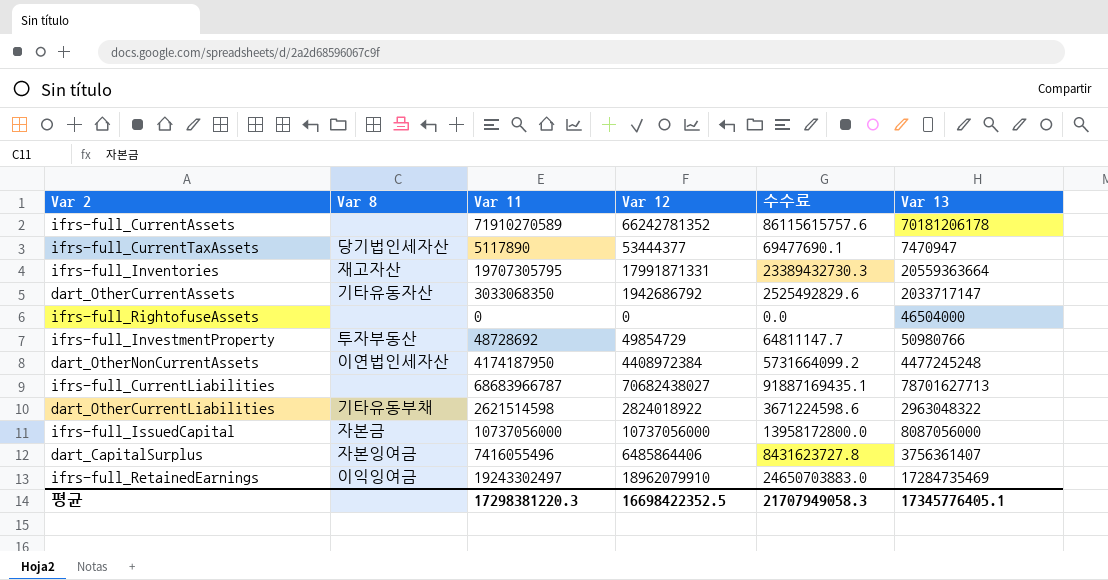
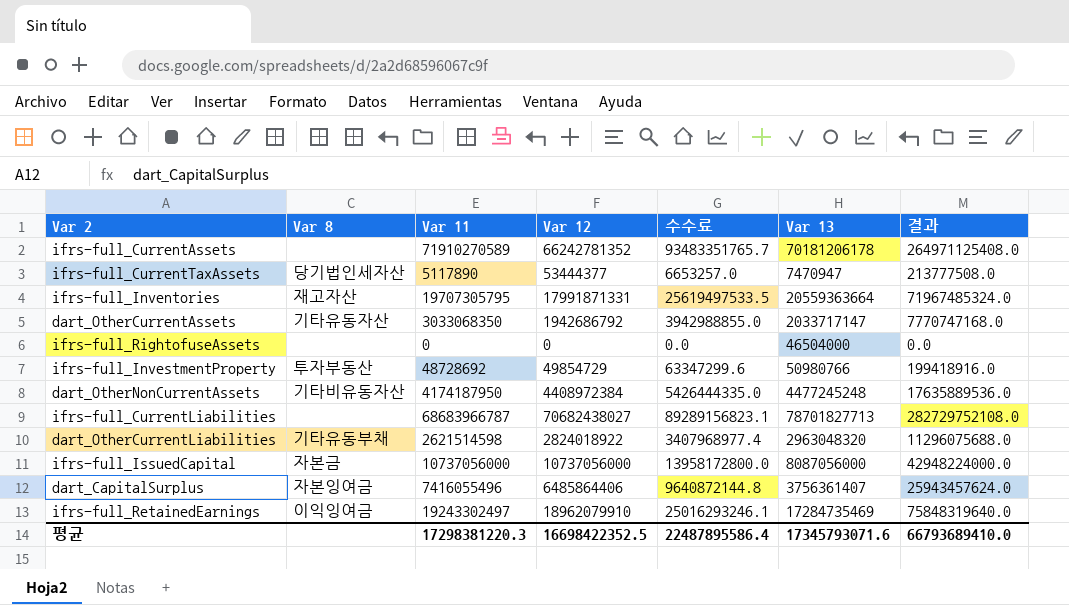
column 수수료 | formula: [Var 12] * 1.3 -> [Var 11] * 1.3
column 결과 | formula: none -> [Var 12] * 4
dart_OtherNonCurrentAssets | Var 8: 이연법인세자산 -> 기타비유동자산
ifrs-full_CurrentLiabilities | Var 13: 78701627713 -> 78701827713
dart_OtherCurrentLiabilities | Var 13: 2963048322 -> 2963048320
평균 | 수수료: 21707949058.3 -> 22487895586.4
평균 | Var 13: 17345776405.1 -> 17345793071.6

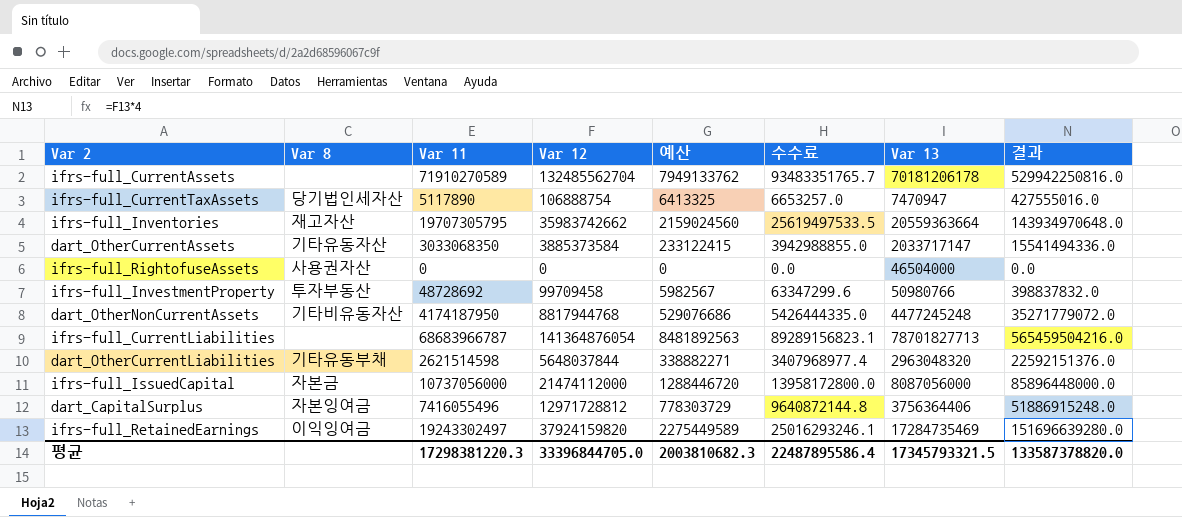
column 예산 | formula: none -> [Var 12] * 0.06
ifrs-full_CurrentAssets | Var 12: 66242781352 -> 132485562704
ifrs-full_CurrentAssets | 결과: 264971125408.0 -> 529942250816.0
ifrs-full_CurrentTaxAssets | Var 12: 53444377 -> 106888754
ifrs-full_CurrentTaxAssets | 결과: 213777508.0 -> 427555016.0
ifrs-full_Inventories | Var 12: 17991871331 -> 35983742662
ifrs-full_Inventories | 결과: 71967485324.0 -> 143934970648.0
dart_OtherCurrentAssets | Var 12: 1942686792 -> 3885373584
dart_OtherCurrentAssets | 결과: 7770747168.0 -> 15541494336.0
ifrs-full_RightofuseAssets | Var 8: none -> 사용권자산
ifrs-full_InvestmentProperty | Var 12: 49854729 -> 99709458
ifrs-full_InvestmentProperty | 결과: 199418916.0 -> 398837832.0
dart_OtherNonCurrentAssets | Var 12: 4408972384 -> 8817944768
dart_OtherNonCurrentAssets | 결과: 17635889536.0 -> 35271779072.0
ifrs-full_CurrentLiabilities | Var 12: 70682438027 -> 141364876054
ifrs-full_CurrentLiabilities | 결과: 282729752108.0 -> 565459504216.0
dart_OtherCurrentLiabilities | Var 12: 2824018922 -> 5648037844
dart_OtherCurrentLiabilities | 결과: 11296075688.0 -> 22592151376.0
ifrs-full_IssuedCapital | Var 12: 10737056000 -> 21474112000
ifrs-full_IssuedCapital | 결과: 42948224000.0 -> 85896448000.0
dart_CapitalSurplus | Var 12: 6485864406 -> 12971728812
dart_CapitalSurplus | Var 13: 3756361407 -> 3756364406
dart_CapitalSurplus | 결과: 25943457624.0 -> 51886915248.0
ifrs-full_RetainedEarnings | Var 12: 18962079910 -> 37924159820
ifrs-full_RetainedEarnings | 결과: 75848319640.0 -> 151696639280.0
평균 | Var 12: 16698422352.5 -> 33396844705.0
평균 | Var 13: 17345793071.6 -> 17345793321.5
평균 | 결과: 66793689410.0 -> 133587378820.0

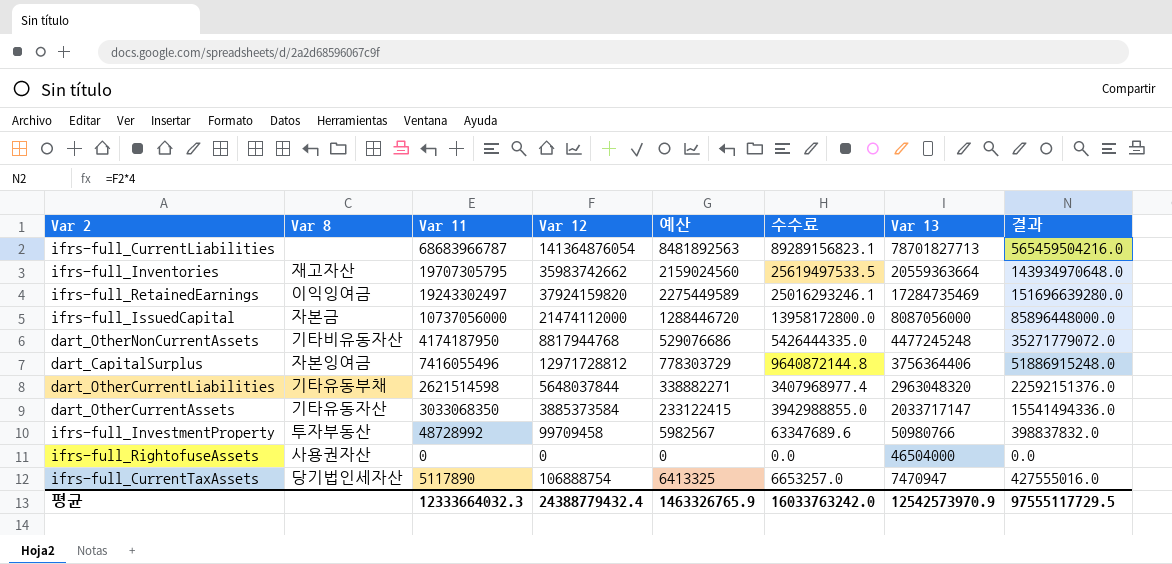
row order: none -> Var 13 descending
row ifrs-full_CurrentAssets: none | 71910270589 | 132485562704 | 7949133762 | 93483351765.7 | 70181206178 | 529942250816.0 -> none
ifrs-full_InvestmentProperty | Var 11: 48728692 -> 48728992
ifrs-full_InvestmentProperty | 수수료: 63347299.6 -> 63347689.6
평균 | Var 11: 17298381220.3 -> 12333664032.3
평균 | Var 12: 33396844705.0 -> 24388779432.4
평균 | 예산: 2003810682.3 -> 1463326765.9
평균 | 수수료: 22487895586.4 -> 16033763242.0
평균 | Var 13: 17345793321.5 -> 12542573970.9
평균 | 결과: 133587378820.0 -> 97555117729.5

